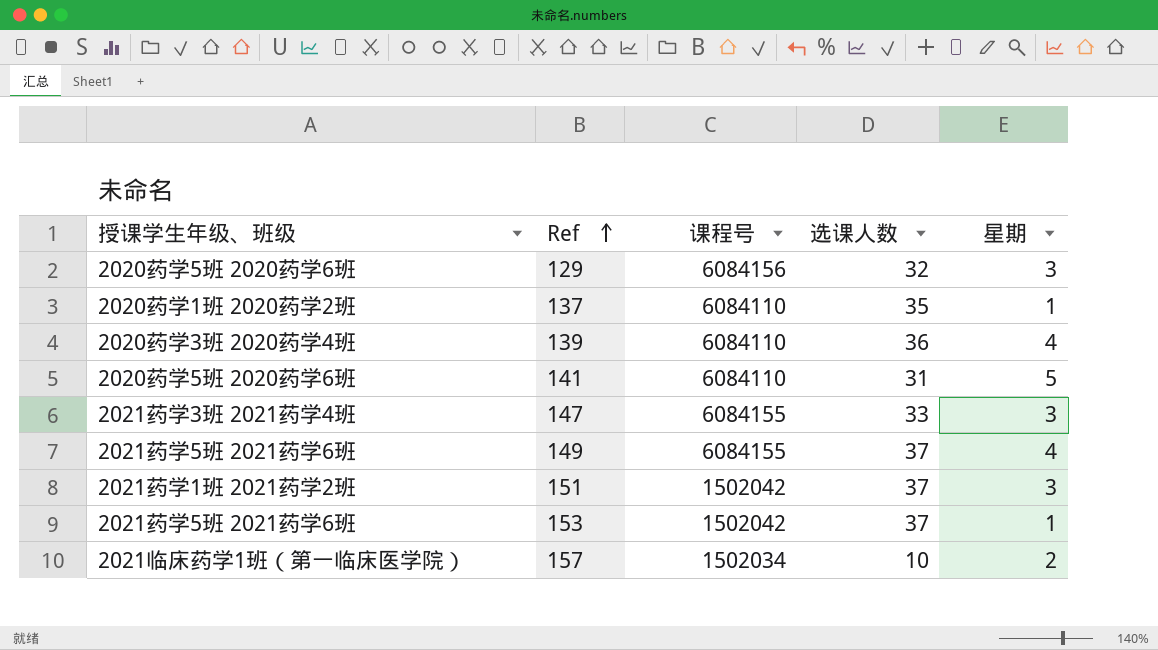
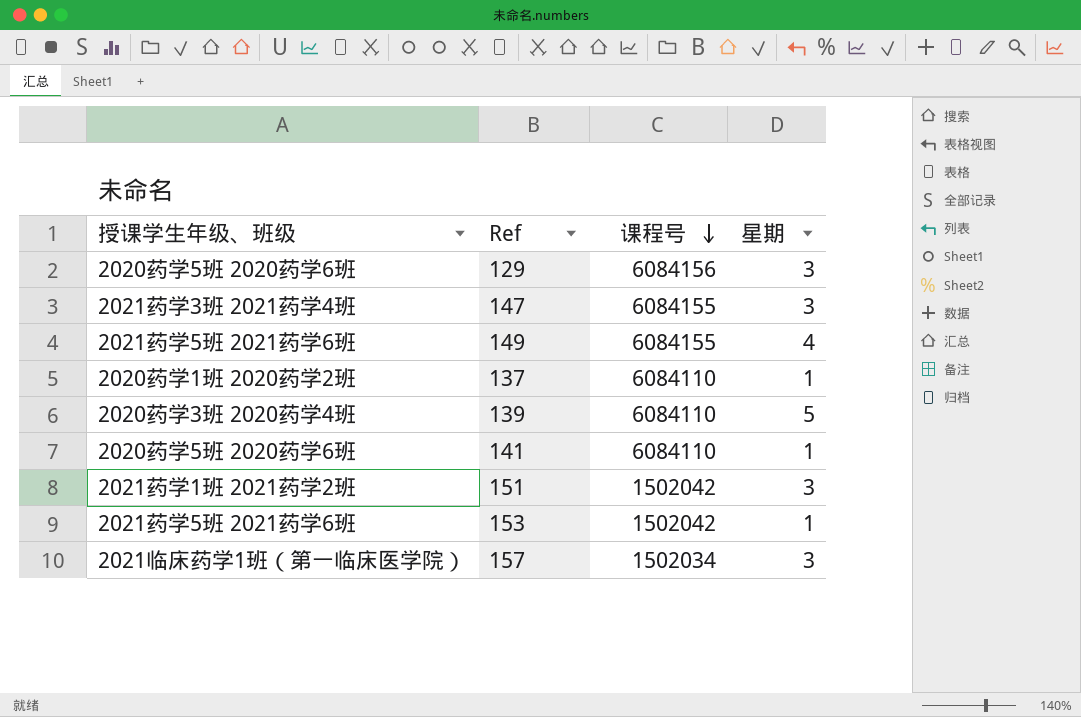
row order: Ref ascending -> 课程号 descending
column 选课人数 | position: 4 -> none
139 | 星期: 4 -> 5
141 | 星期: 5 -> 1
157 | 星期: 2 -> 3

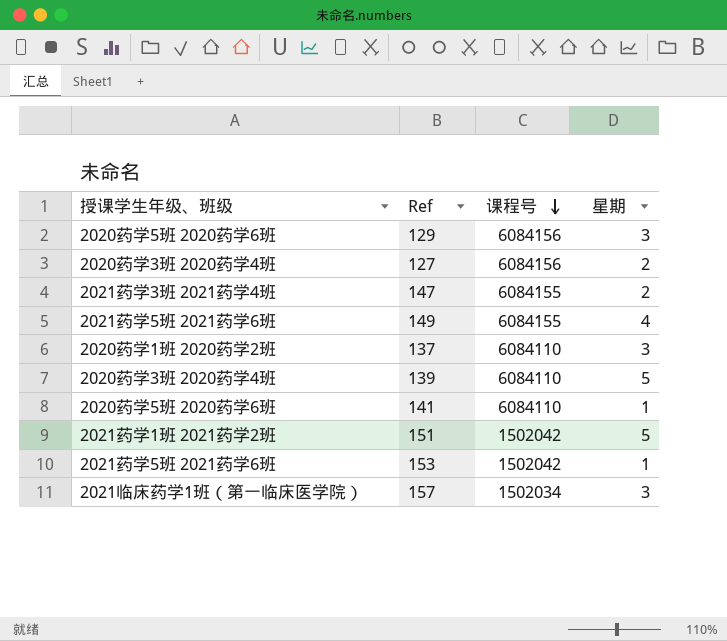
row 127: none -> 2020药学3班 2020药学4班 | 6084156 | 2
147 | 星期: 3 -> 2
137 | 星期: 1 -> 3
151 | 星期: 3 -> 5

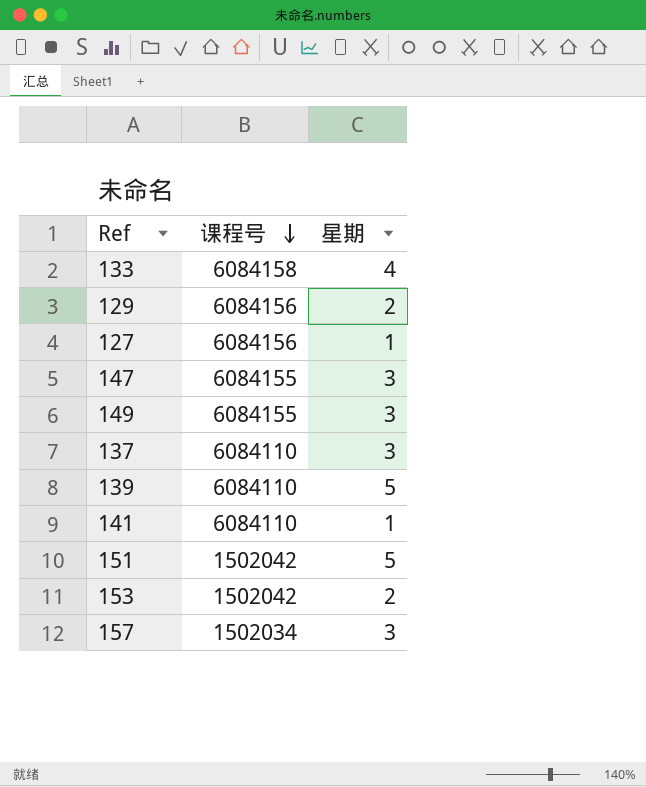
column 授课学生年级、班级 | position: 1 -> none
row 133: none -> 6084158 | 4
129 | 星期: 3 -> 2
127 | 星期: 2 -> 1
147 | 星期: 2 -> 3
149 | 星期: 4 -> 3
153 | 星期: 1 -> 2

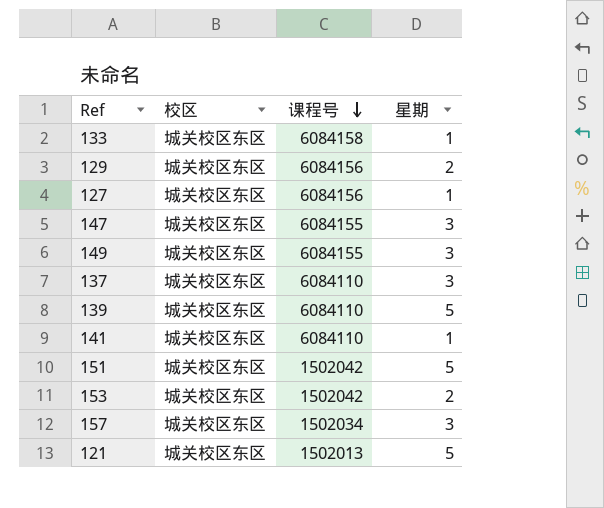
column 校区 | position: none -> 2
133 | 星期: 4 -> 1
row 121: none -> 城关校区东区 | 1502013 | 5

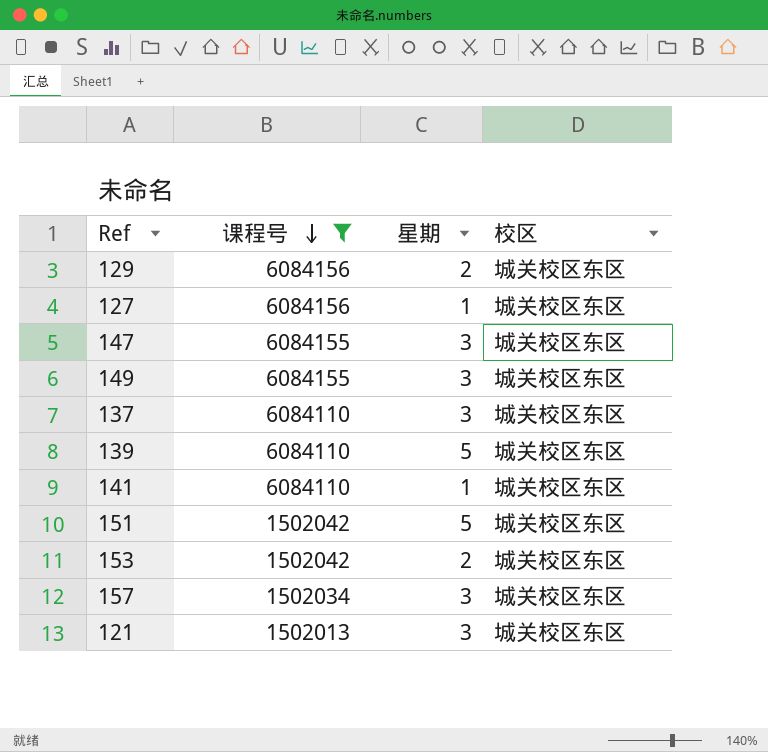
filter: none -> 课程号 != 6084158
column 校区 | position: 2 -> 4
121 | 星期: 5 -> 3

